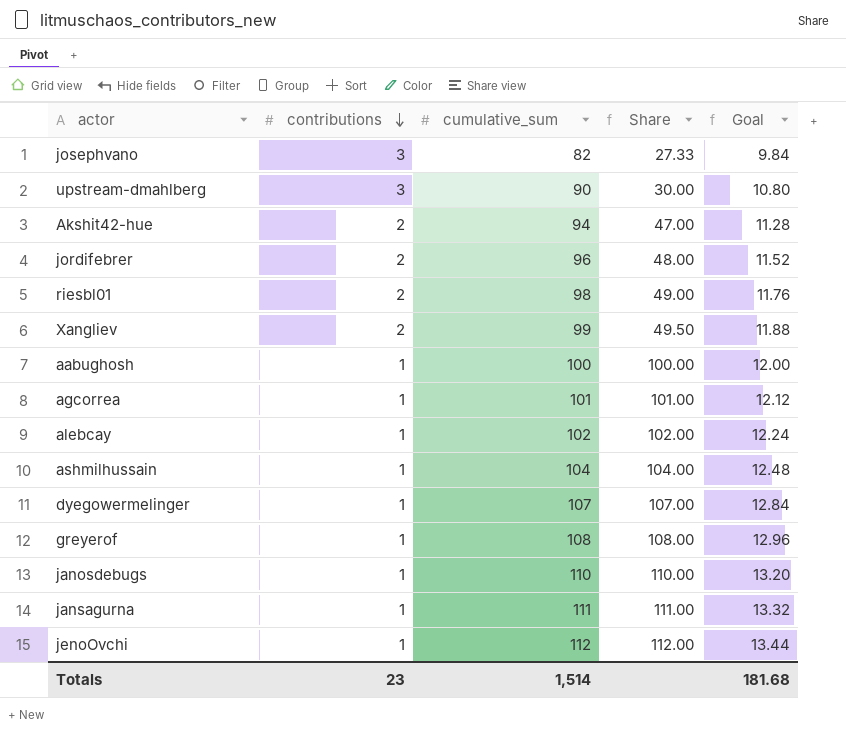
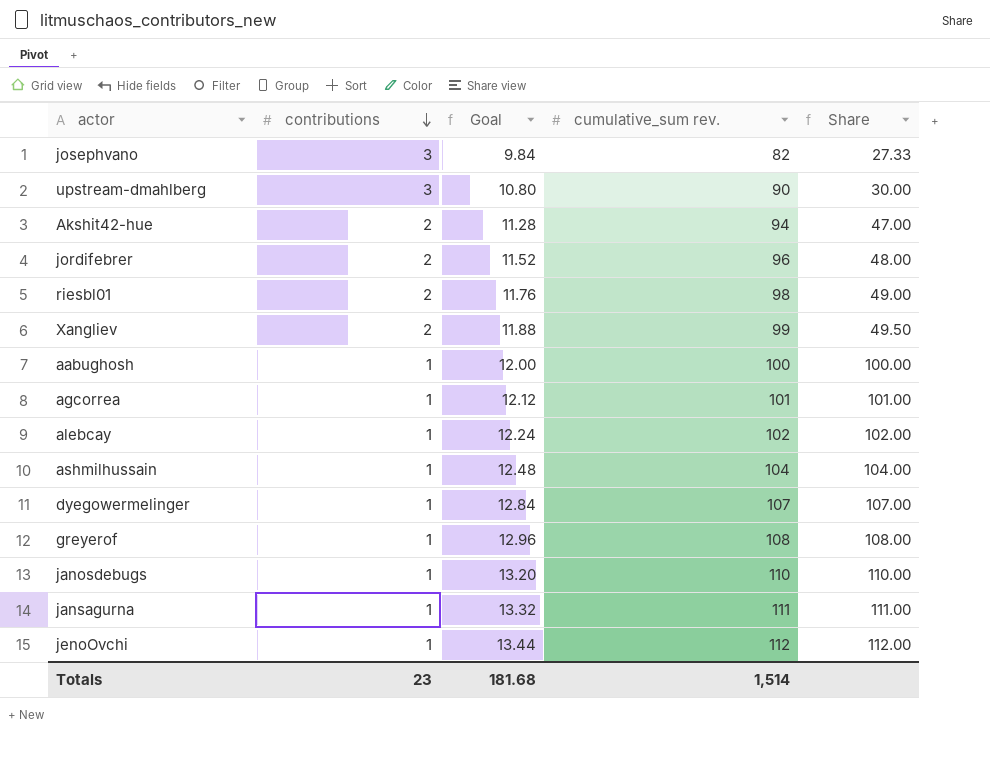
column Goal | position: 5 -> 3
column name: cumulative_sum -> cumulative_sum rev.

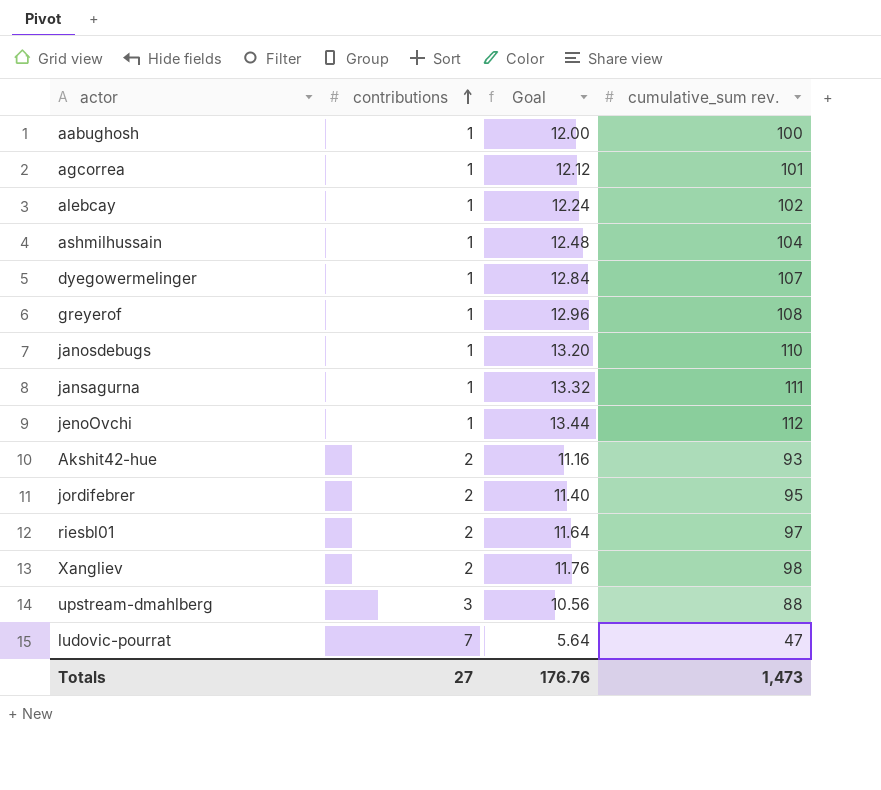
row order: contributions descending -> contributions ascending
column Share | formula: [cumulative_sum rev.] / [contributions] -> none
row josephvano: 3 | 9.84 | 82 | 27.33 -> none
Akshit42-hue | Goal: 11.28 -> 11.16
Akshit42-hue | cumulative_sum rev.: 94 -> 93
jordifebrer | Goal: 11.52 -> 11.40
jordifebrer | cumulative_sum rev.: 96 -> 95
riesbl01 | Goal: 11.76 -> 11.64
riesbl01 | cumulative_sum rev.: 98 -> 97
Xangliev | Goal: 11.88 -> 11.76
Xangliev | cumulative_sum rev.: 99 -> 98
upstream-dmahlberg | Goal: 10.80 -> 10.56
upstream-dmahlberg | cumulative_sum rev.: 90 -> 88
row ludovic-pourrat: none -> 7 | 5.64 | 47
Totals | contributions: 23 -> 27
Totals | Goal: 181.68 -> 176.76
Totals | cumulative_sum rev.: 1,514 -> 1,473

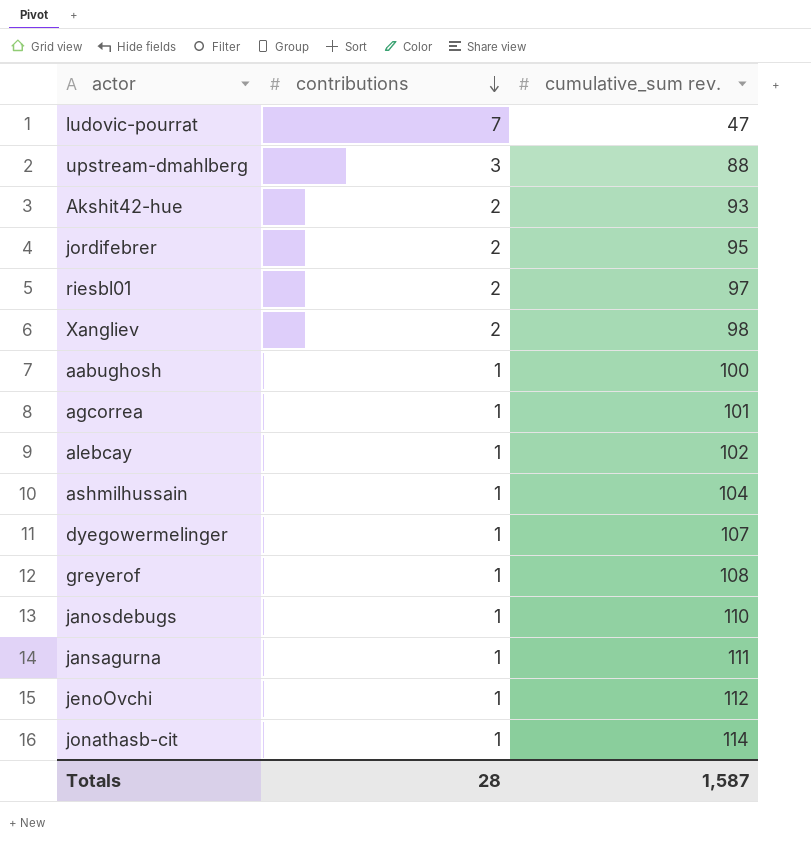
row order: contributions ascending -> contributions descending
column Goal | formula: [cumulative_sum rev.] * 0.12 -> none
row jonathasb-cit: none -> 1 | 114
Totals | contributions: 27 -> 28
Totals | cumulative_sum rev.: 1,473 -> 1,587

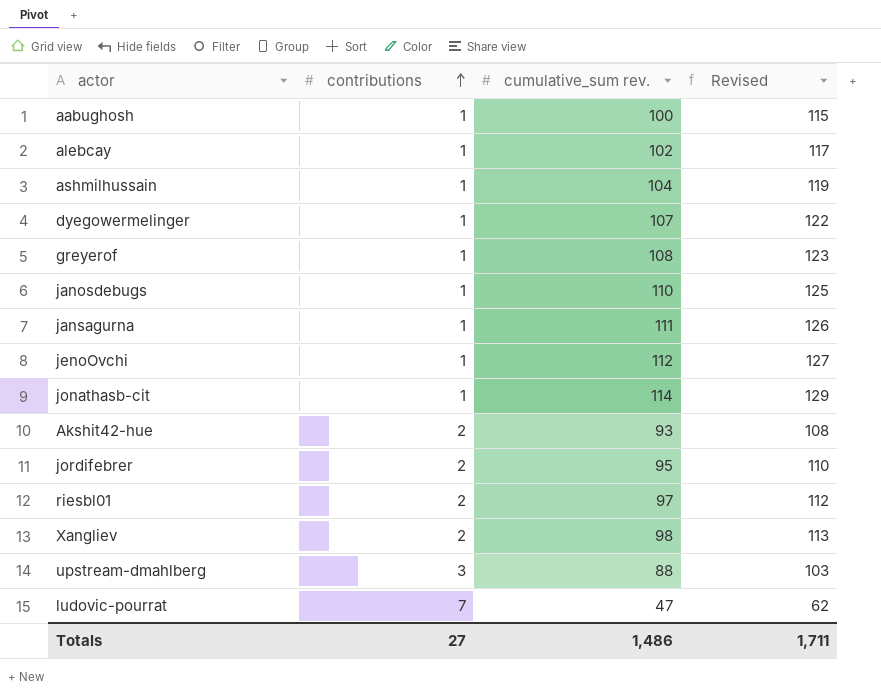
row order: contributions descending -> contributions ascending
column Revised | formula: none -> [cumulative_sum rev.] + 15
row agcorrea: 1 | 101 -> none
Totals | contributions: 28 -> 27
Totals | cumulative_sum rev.: 1,587 -> 1,486

